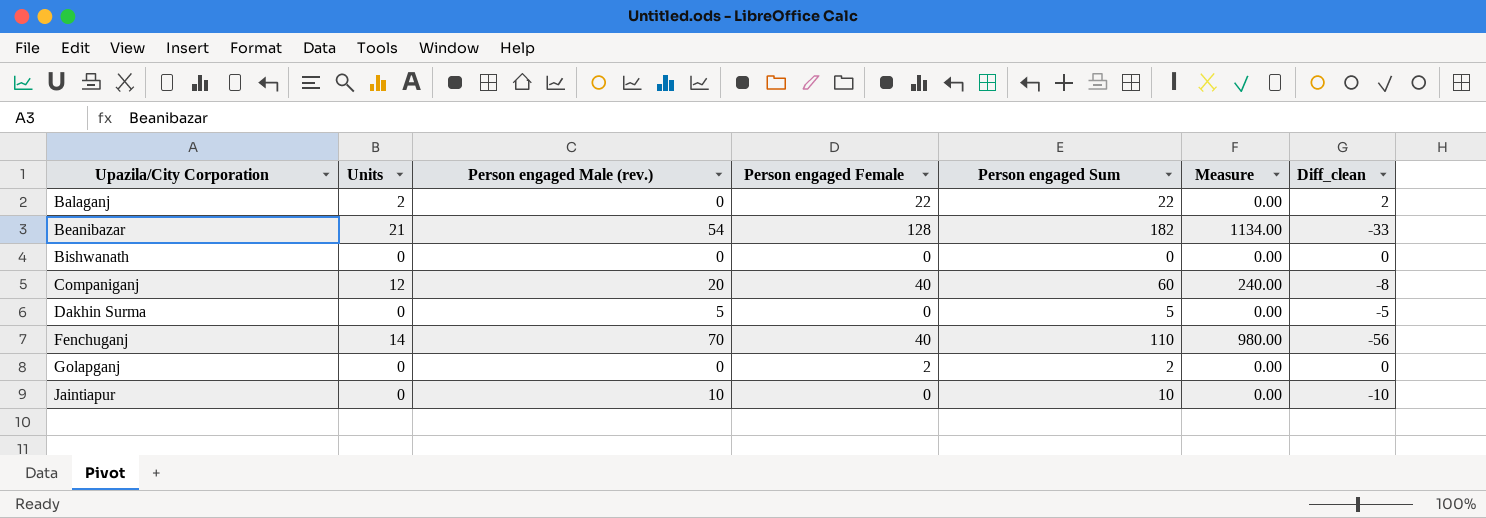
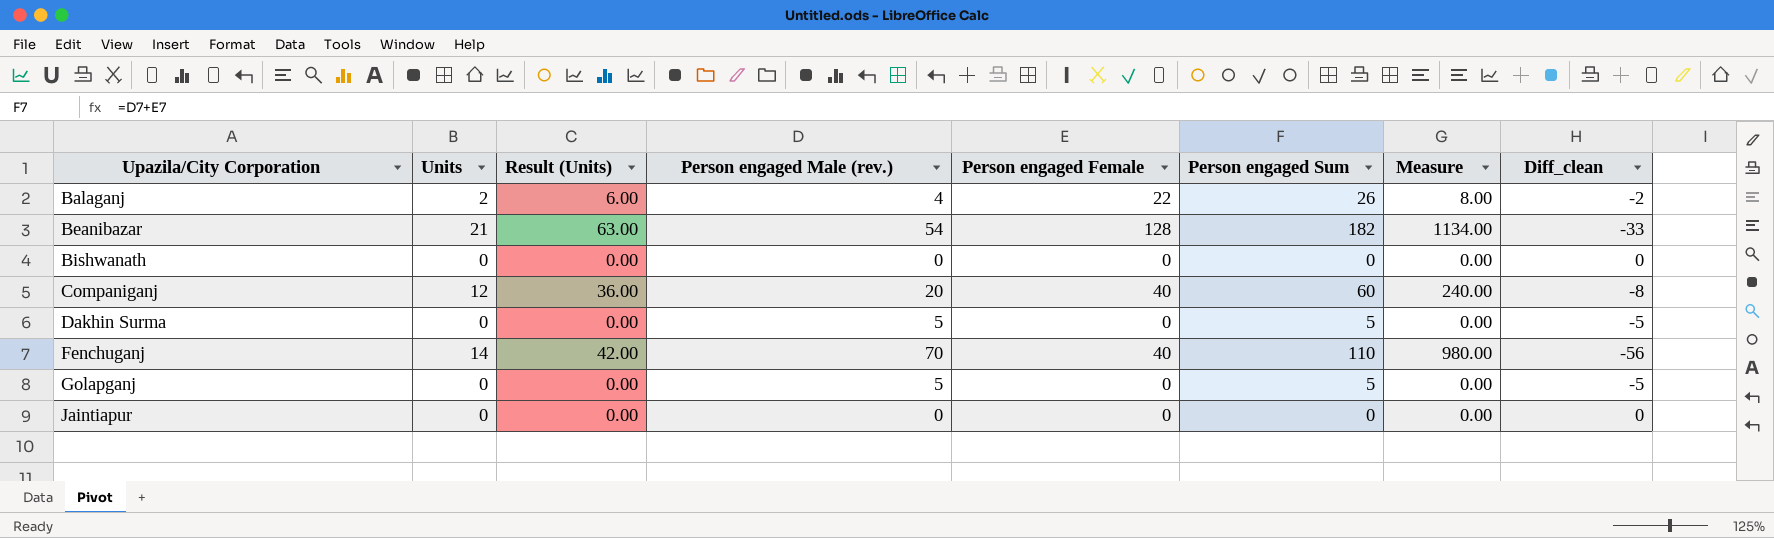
column Result (Units) | formula: none -> [Units] * 3
Balaganj | Person engaged Male (rev.): 0 -> 4
Balaganj | Person engaged Sum: 22 -> 26
Balaganj | Measure: 0.00 -> 8.00
Balaganj | Diff_clean: 2 -> -2
Golapganj | Person engaged Male (rev.): 0 -> 5
Golapganj | Person engaged Female: 2 -> 0
Golapganj | Person engaged Sum: 2 -> 5
Golapganj | Diff_clean: 0 -> -5
Jaintiapur | Person engaged Male (rev.): 10 -> 0
Jaintiapur | Person engaged Sum: 10 -> 0
Jaintiapur | Diff_clean: -10 -> 0

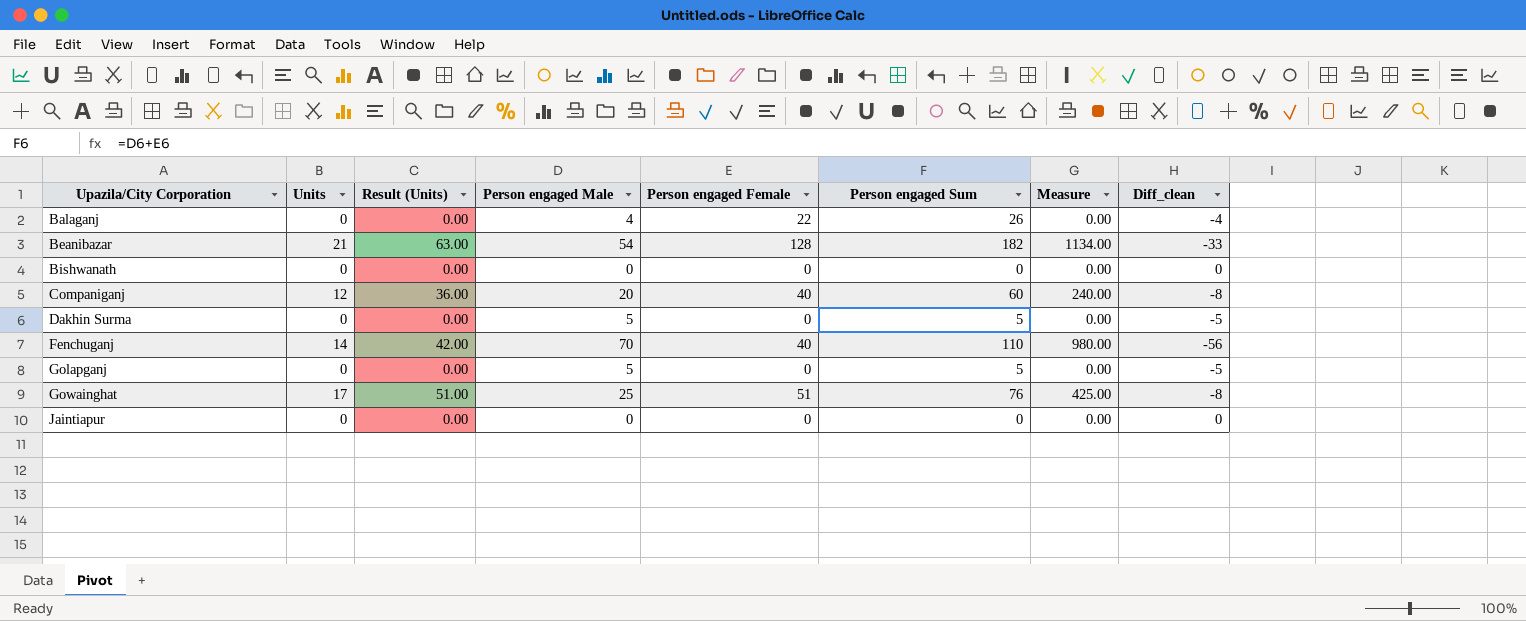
column name: Person engaged Male (rev.) -> Person engaged Male
Balaganj | Units: 2 -> 0
Balaganj | Result (Units): 6.00 -> 0.00
Balaganj | Measure: 8.00 -> 0.00
Balaganj | Diff_clean: -2 -> -4
row Gowainghat: none -> 17 | 51.00 | 25 | 51 | 76 | 425.00 | -8

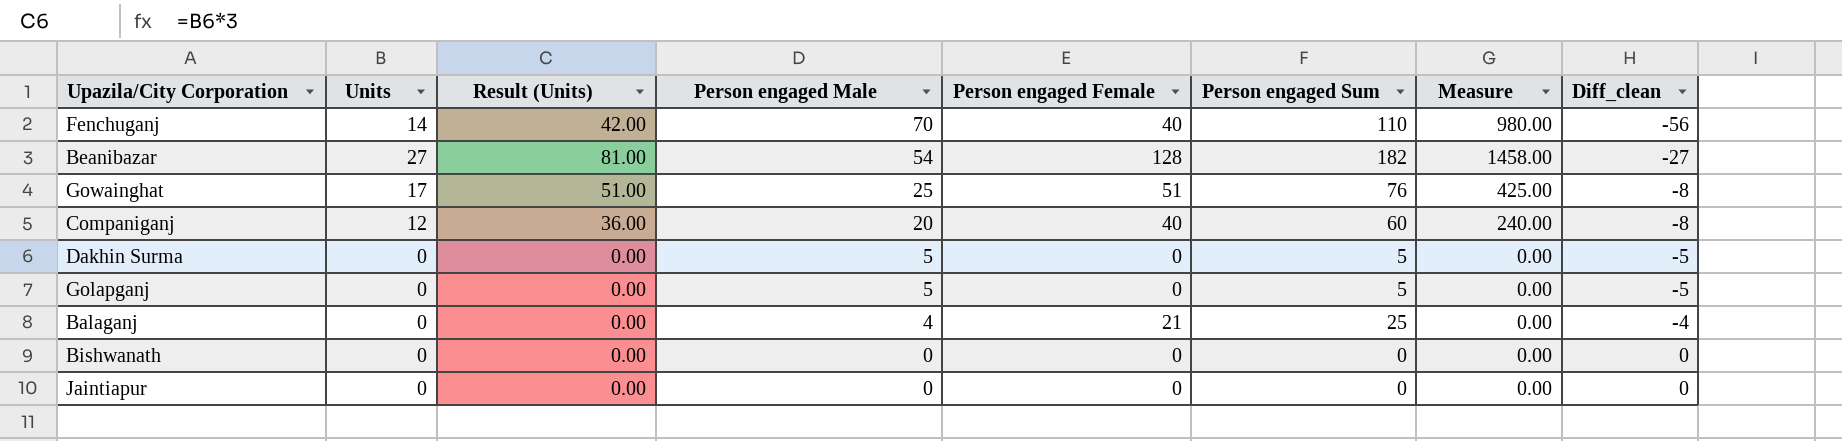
row order: Upazila/City Corporation ascending -> Person engaged Male descending
Beanibazar | Units: 21 -> 27
Beanibazar | Result (Units): 63.00 -> 81.00
Beanibazar | Measure: 1134.00 -> 1458.00
Beanibazar | Diff_clean: -33 -> -27
Balaganj | Person engaged Female: 22 -> 21
Balaganj | Person engaged Sum: 26 -> 25

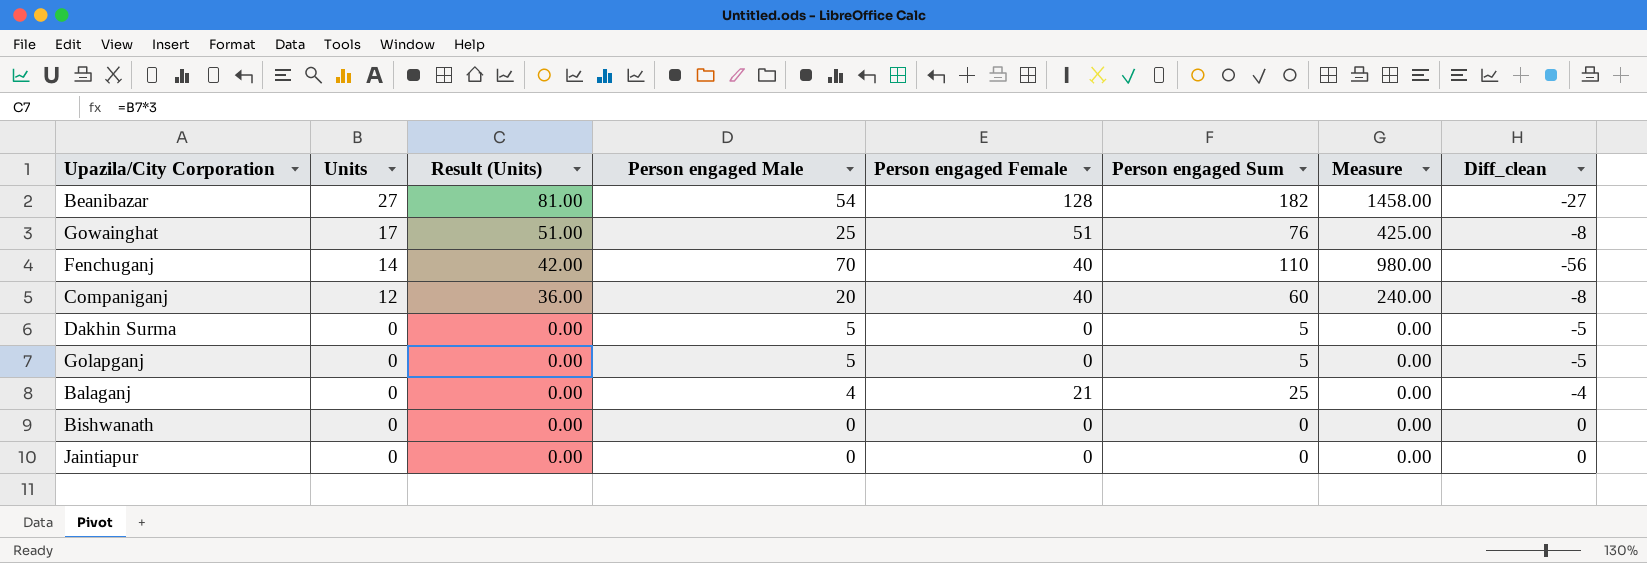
row order: Person engaged Male descending -> Units descending

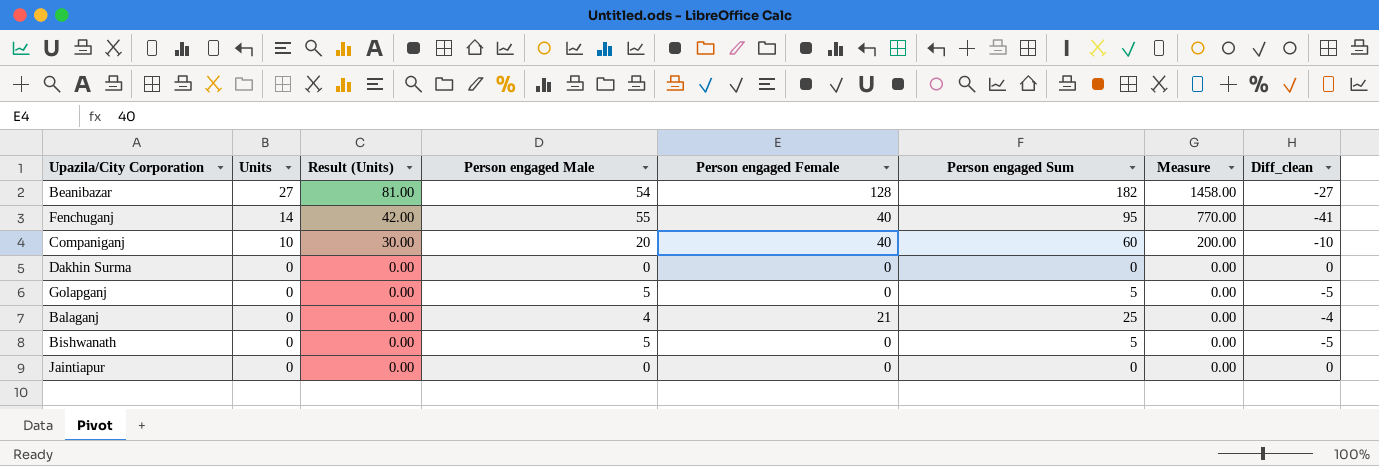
row Gowainghat: 17 | 51.00 | 25 | 51 | 76 | 425.00 | -8 -> none
Fenchuganj | Person engaged Male: 70 -> 55
Fenchuganj | Person engaged Sum: 110 -> 95
Fenchuganj | Measure: 980.00 -> 770.00
Fenchuganj | Diff_clean: -56 -> -41
Companiganj | Units: 12 -> 10
Companiganj | Result (Units): 36.00 -> 30.00
Companiganj | Measure: 240.00 -> 200.00
Companiganj | Diff_clean: -8 -> -10
Dakhin Surma | Person engaged Male: 5 -> 0
Dakhin Surma | Person engaged Sum: 5 -> 0
Dakhin Surma | Diff_clean: -5 -> 0
Bishwanath | Person engaged Male: 0 -> 5
Bishwanath | Person engaged Sum: 0 -> 5
Bishwanath | Diff_clean: 0 -> -5

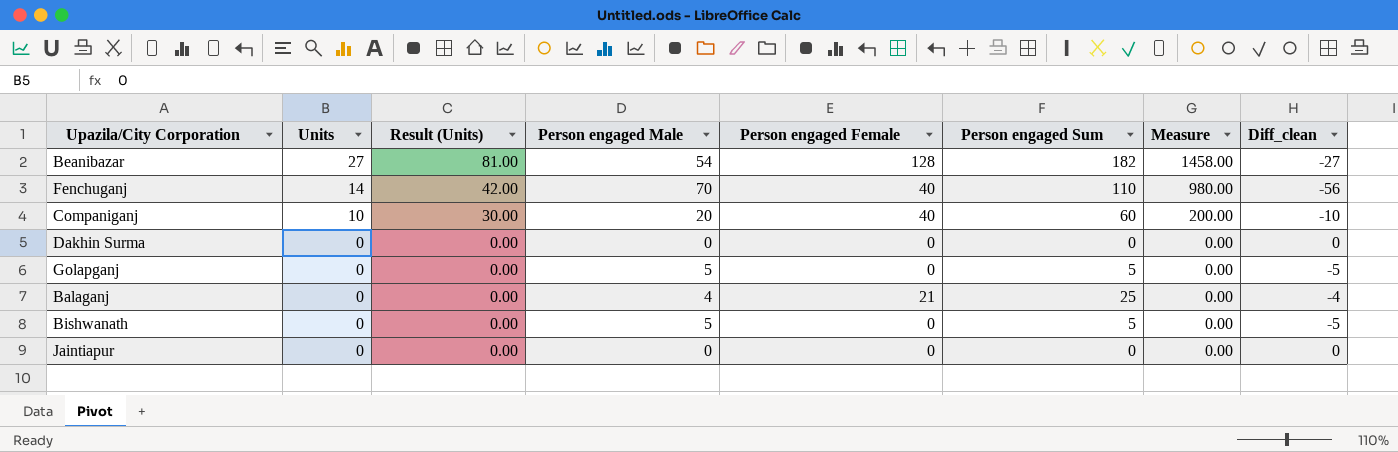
Fenchuganj | Person engaged Male: 55 -> 70
Fenchuganj | Person engaged Sum: 95 -> 110
Fenchuganj | Measure: 770.00 -> 980.00
Fenchuganj | Diff_clean: -41 -> -56

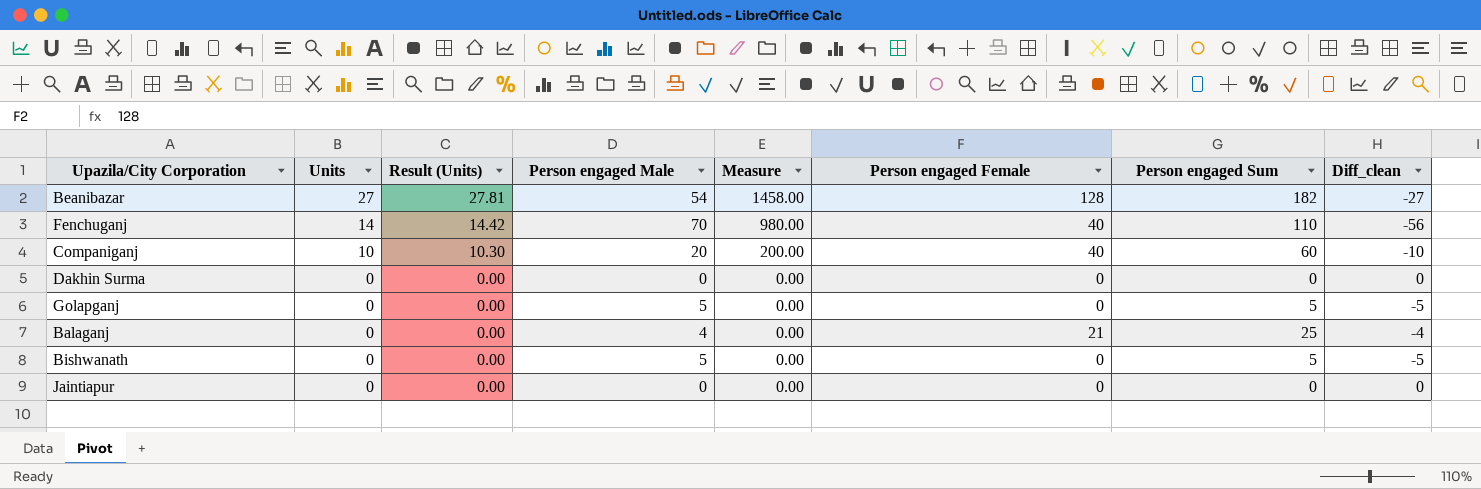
column Result (Units) | formula: [Units] * 3 -> [Units] * 1.03
column Measure | position: 7 -> 5

